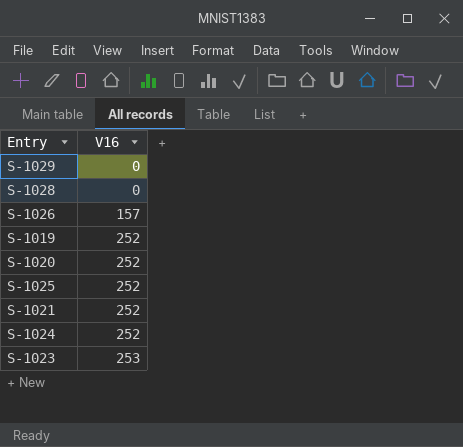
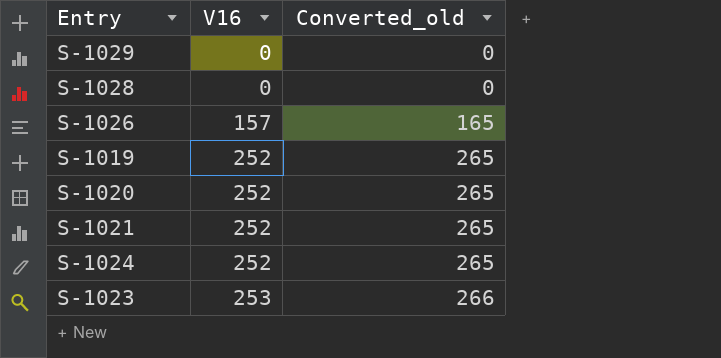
column Converted_old | formula: none -> [V16] * 1.05
row S-1025: 252 -> none

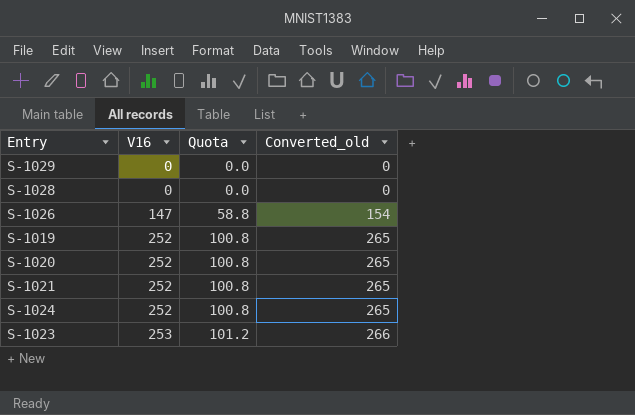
column Quota | formula: none -> [V16] * 0.4
S-1026 | V16: 157 -> 147
S-1026 | Converted_old: 165 -> 154

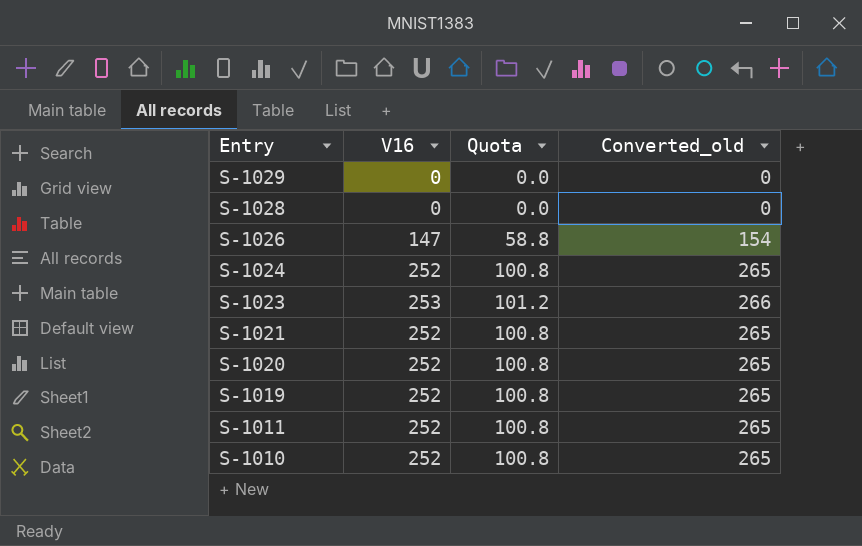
row order: V16 ascending -> Entry descending
row S-1011: none -> 252 | 100.8 | 265
row S-1010: none -> 252 | 100.8 | 265

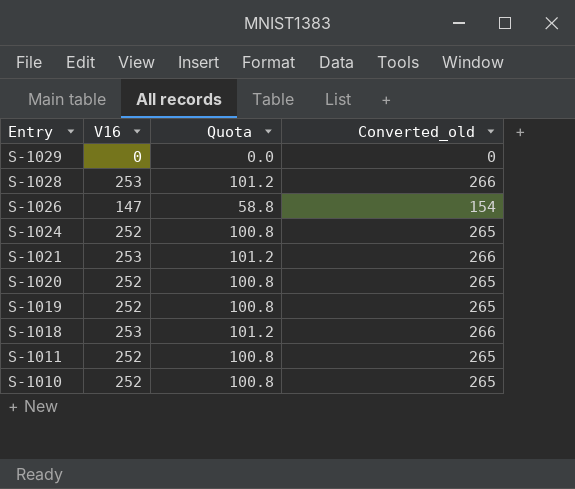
row S-1023: 253 | 101.2 | 266 -> none
S-1028 | V16: 0 -> 253
S-1028 | Quota: 0.0 -> 101.2
S-1028 | Converted_old: 0 -> 266
S-1021 | V16: 252 -> 253
S-1021 | Quota: 100.8 -> 101.2
S-1021 | Converted_old: 265 -> 266
row S-1018: none -> 253 | 101.2 | 266

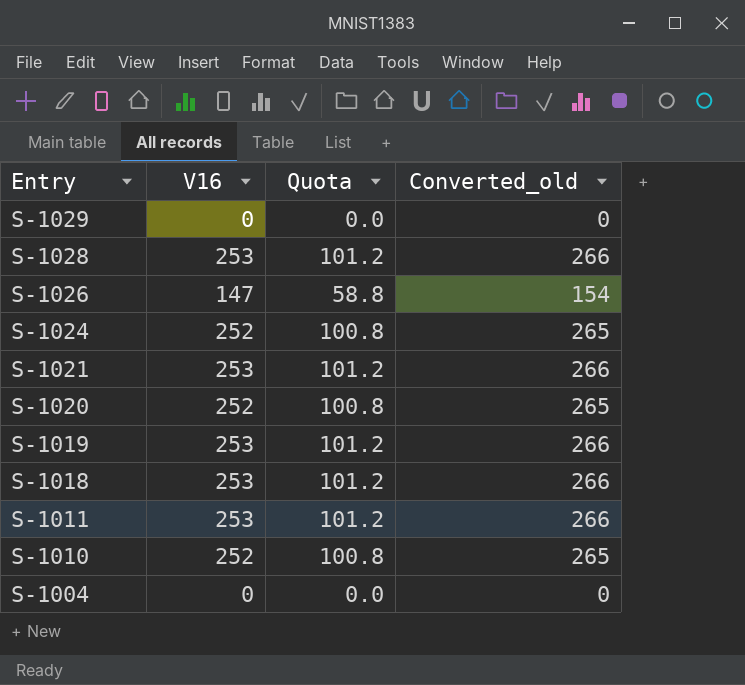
S-1019 | V16: 252 -> 253
S-1019 | Quota: 100.8 -> 101.2
S-1019 | Converted_old: 265 -> 266
S-1011 | V16: 252 -> 253
S-1011 | Quota: 100.8 -> 101.2
S-1011 | Converted_old: 265 -> 266
row S-1004: none -> 0 | 0.0 | 0

